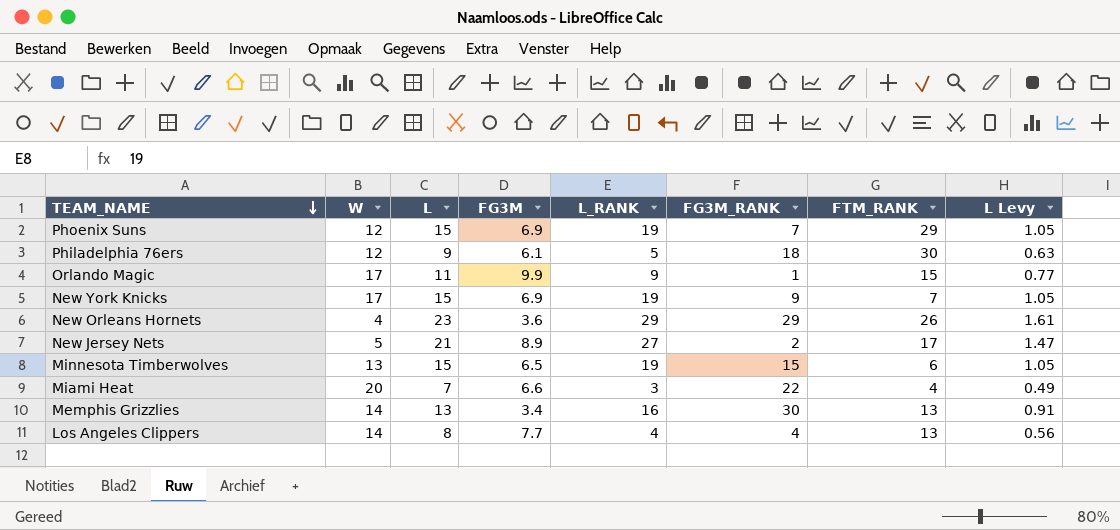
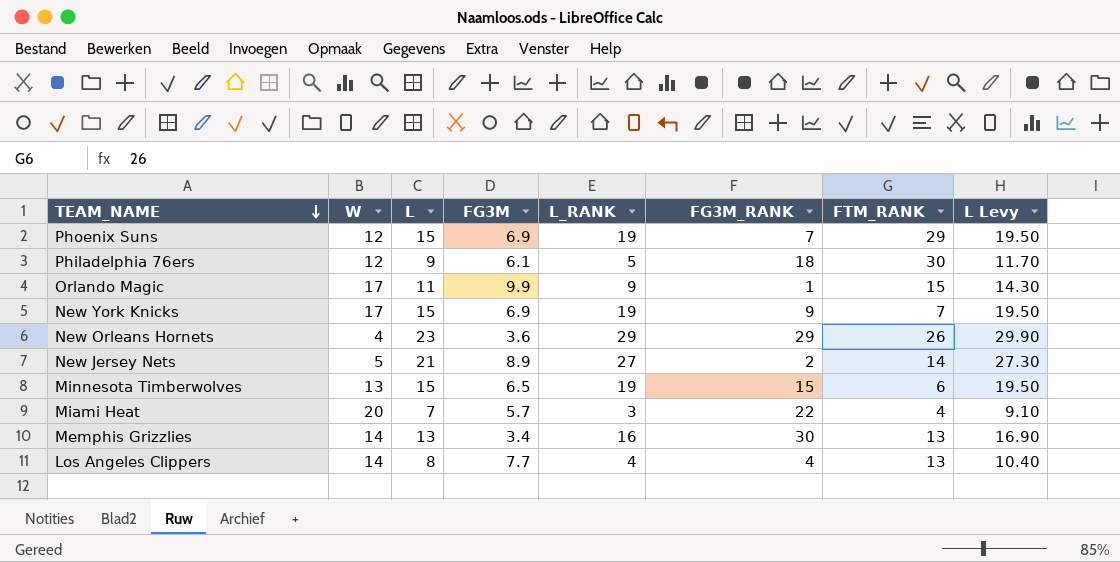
column L Levy | formula: [L] * 0.07 -> [L] * 1.3
New Jersey Nets | FTM_RANK: 17 -> 14
Miami Heat | FG3M: 6.6 -> 5.7

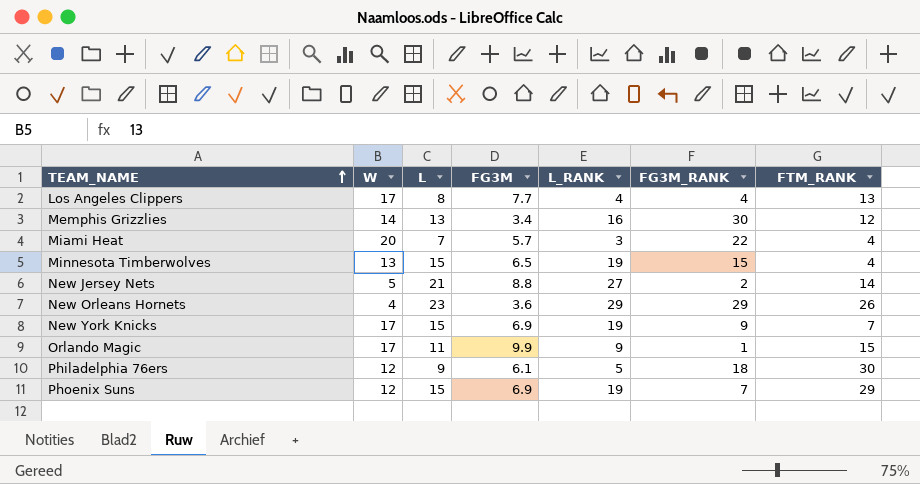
row order: TEAM_NAME descending -> TEAM_NAME ascending
column L Levy | formula: [L] * 1.3 -> none
Los Angeles Clippers | W: 14 -> 17
Memphis Grizzlies | FTM_RANK: 13 -> 12
Minnesota Timberwolves | FTM_RANK: 6 -> 4
New Jersey Nets | FG3M: 8.9 -> 8.8

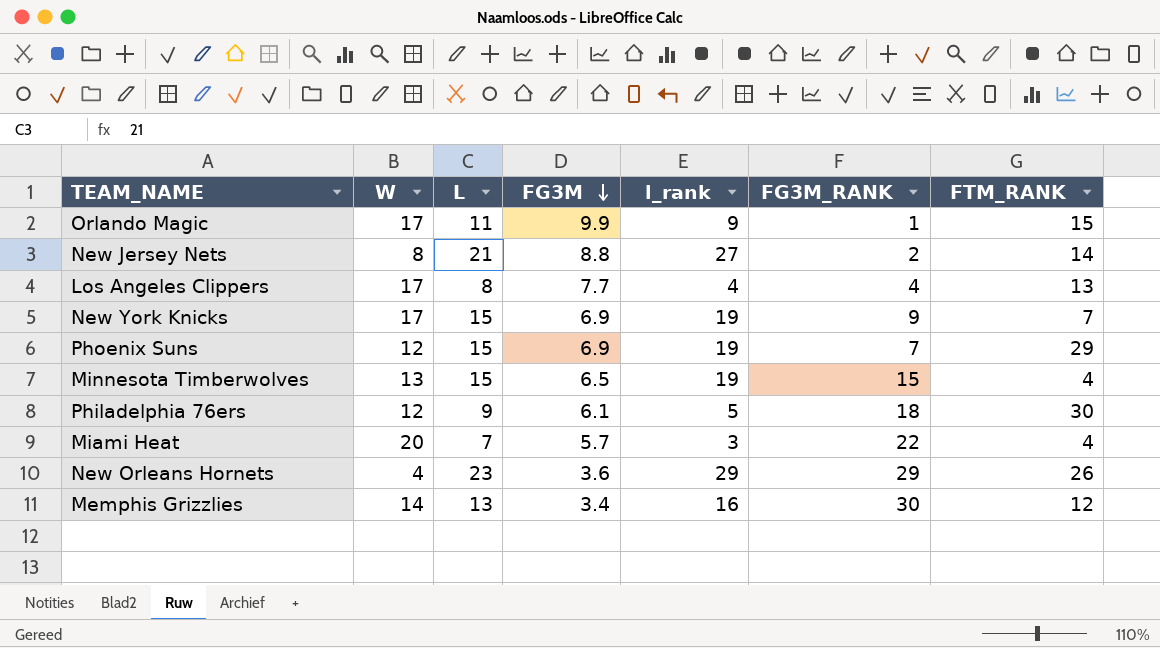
row order: TEAM_NAME ascending -> FG3M descending
column name: L_RANK -> l_rank
New Jersey Nets | W: 5 -> 8

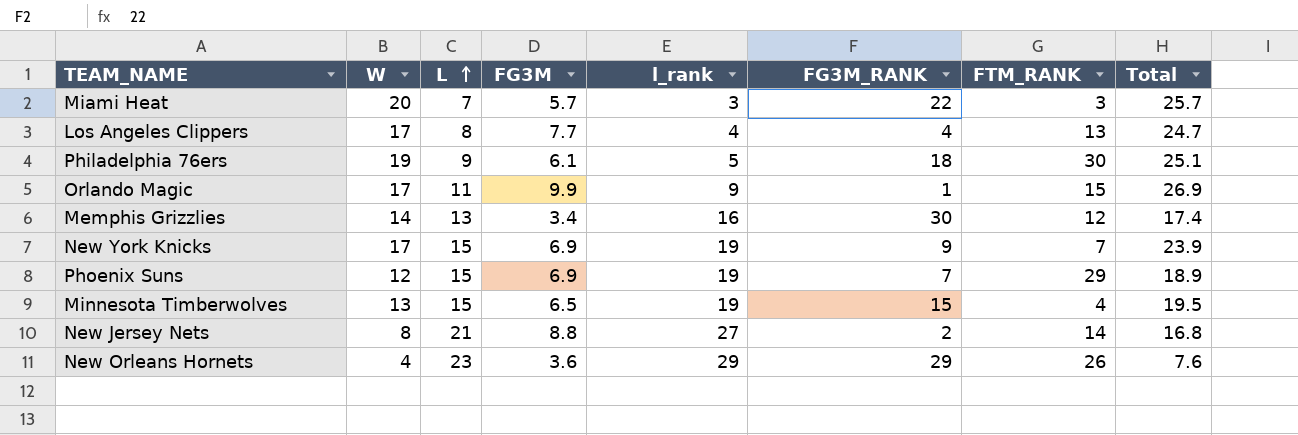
row order: FG3M descending -> L ascending
column Total | formula: none -> [W] + [FG3M]
Miami Heat | FTM_RANK: 4 -> 3
Philadelphia 76ers | W: 12 -> 19

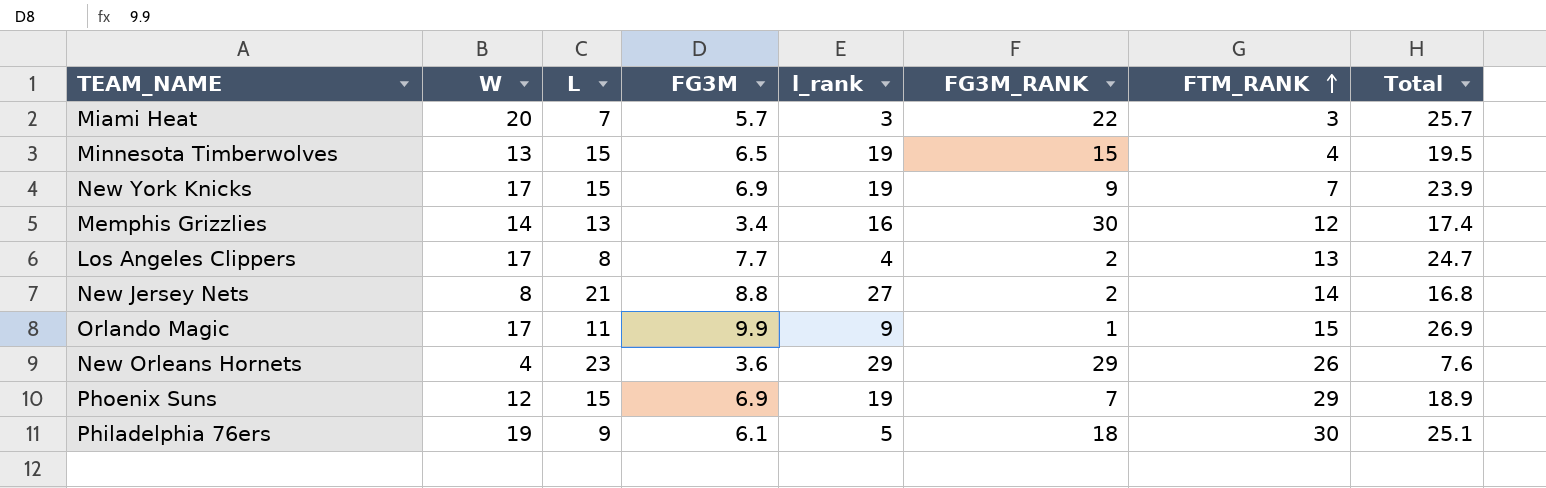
row order: L ascending -> FTM_RANK ascending
Los Angeles Clippers | FG3M_RANK: 4 -> 2

